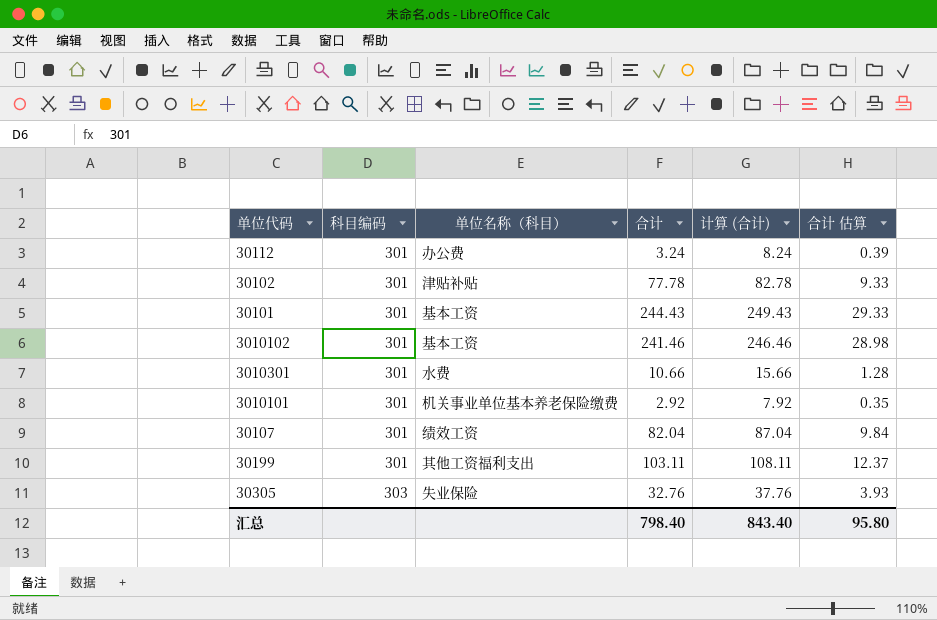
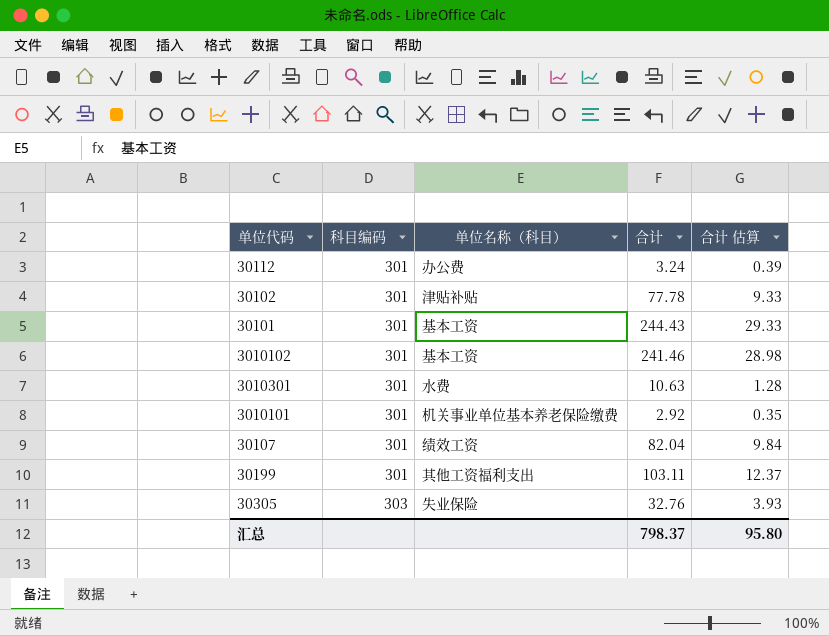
column 计算 (合计) | formula: [合计] + 5 -> none
3010301 | 合计: 10.66 -> 10.63
汇总 | 合计: 798.40 -> 798.37

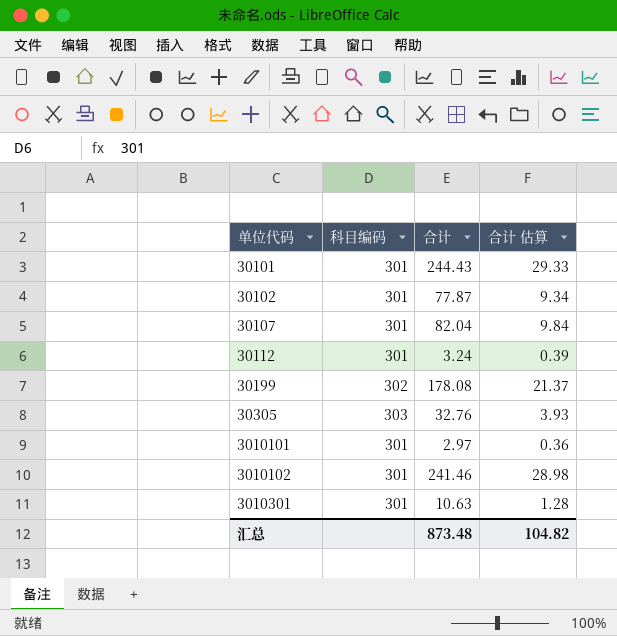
row order: 科目编码 ascending -> 单位代码 ascending
column 单位名称（科目） | position: 3 -> none
30102 | 合计: 77.78 -> 77.87
30102 | 合计 估算: 9.33 -> 9.34
30199 | 科目编码: 301 -> 302
30199 | 合计: 103.11 -> 178.08
30199 | 合计 估算: 12.37 -> 21.37
3010101 | 合计: 2.92 -> 2.97
3010101 | 合计 估算: 0.35 -> 0.36
汇总 | 合计: 798.37 -> 873.48
汇总 | 合计 估算: 95.80 -> 104.82

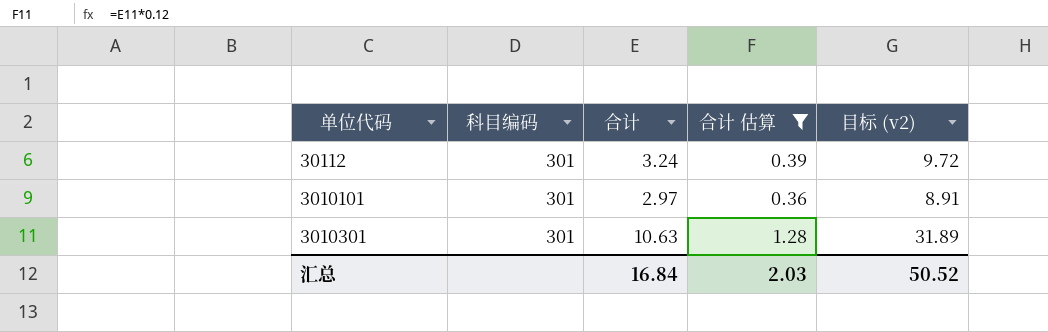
filter: none -> 合计 估算 <= 1.28
column 目标 (v2) | formula: none -> [合计] * 3
汇总 | 合计: 873.48 -> 16.84
汇总 | 合计 估算: 104.82 -> 2.03

